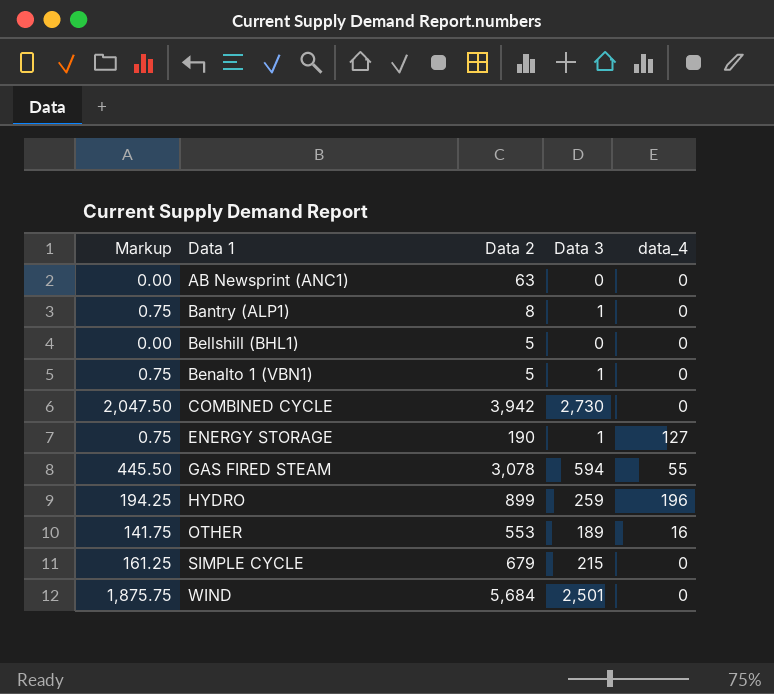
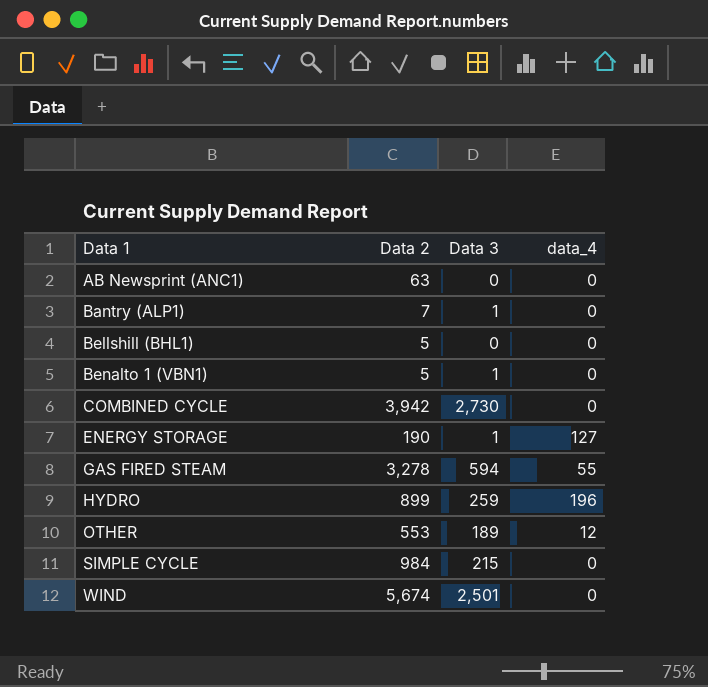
column Markup | formula: [Data 3] * 0.75 -> none
Bantry (ALP1) | Data 2: 8 -> 7
GAS FIRED STEAM | Data 2: 3,078 -> 3,278
OTHER | data_4: 16 -> 12
SIMPLE CYCLE | Data 2: 679 -> 984
WIND | Data 2: 5,684 -> 5,674

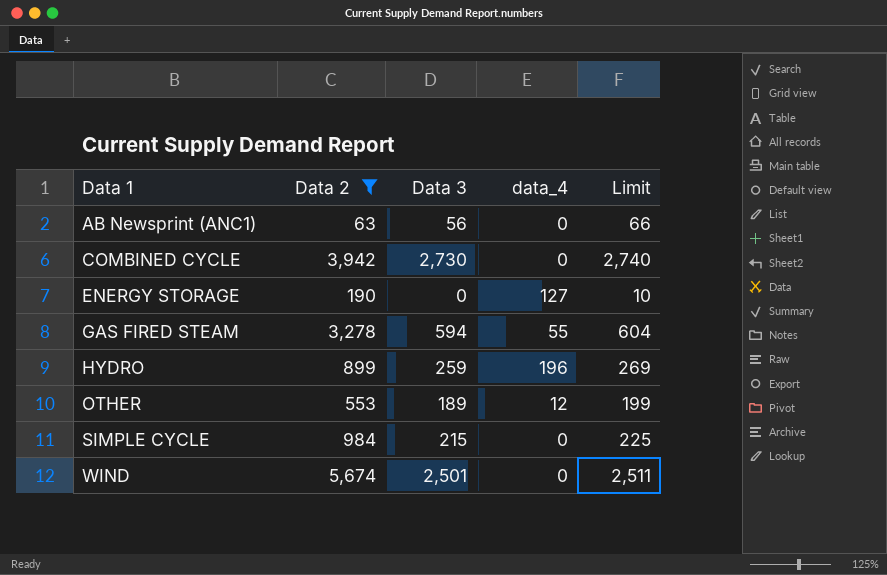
filter: none -> Data 2 >= 63
column Limit | formula: none -> [Data 3] + 10
AB Newsprint (ANC1) | Data 3: 0 -> 56
ENERGY STORAGE | Data 3: 1 -> 0

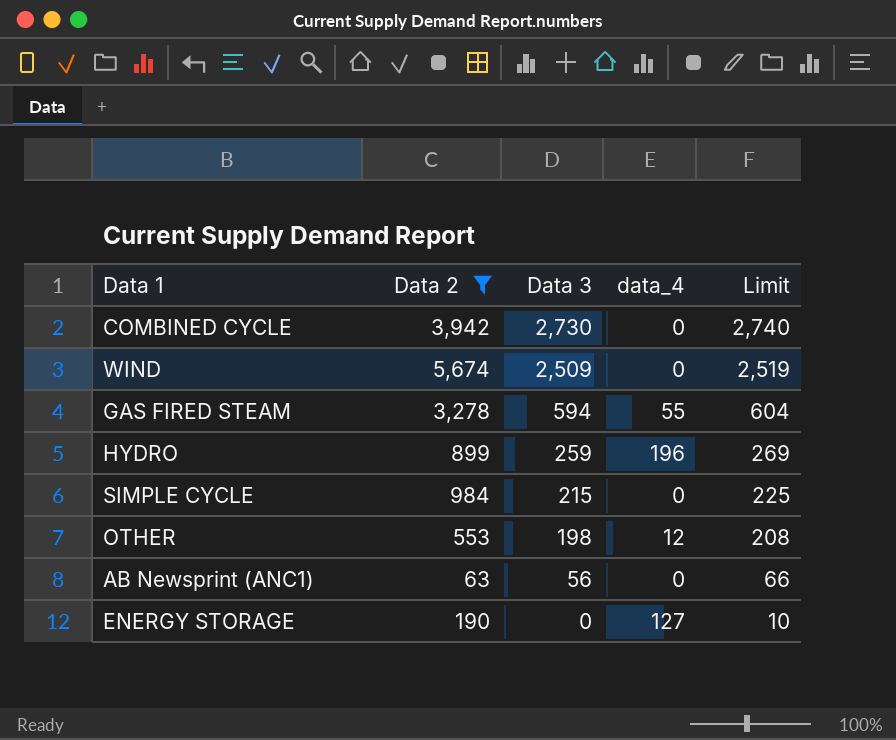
row order: Data 1 ascending -> Data 3 descending
WIND | Data 3: 2,501 -> 2,509
WIND | Limit: 2,511 -> 2,519
OTHER | Data 3: 189 -> 198
OTHER | Limit: 199 -> 208

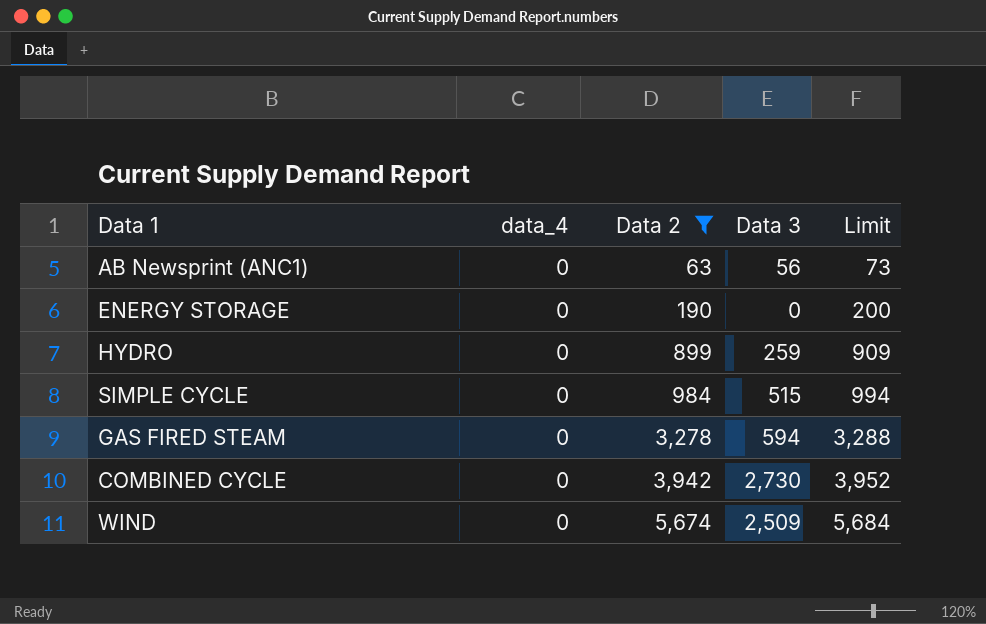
row order: Data 3 descending -> Data 2 ascending
column data_4 | position: 4 -> 2
column Limit | formula: [Data 3] + 10 -> [Data 2] + 10
row OTHER: 553 | 198 | 12 | 208 -> none
ENERGY STORAGE | data_4: 127 -> 0
HYDRO | data_4: 196 -> 0
SIMPLE CYCLE | Data 3: 215 -> 515
GAS FIRED STEAM | data_4: 55 -> 0

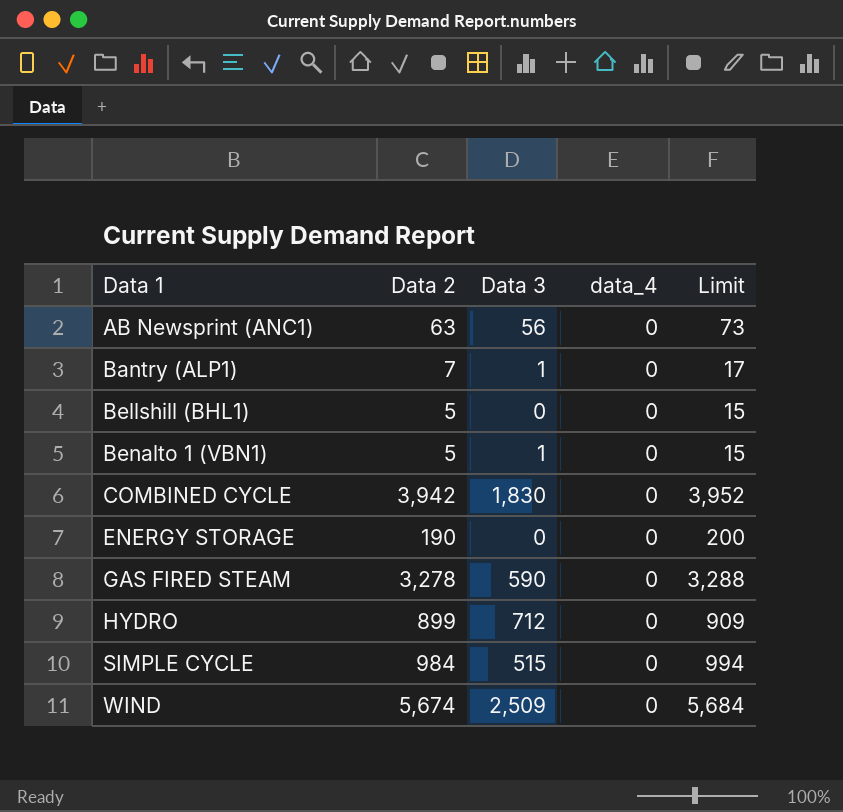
filter: Data 2 >= 63 -> none
row order: Data 2 ascending -> Data 1 ascending
column data_4 | position: 2 -> 4
COMBINED CYCLE | Data 3: 2,730 -> 1,830
GAS FIRED STEAM | Data 3: 594 -> 590
HYDRO | Data 3: 259 -> 712

